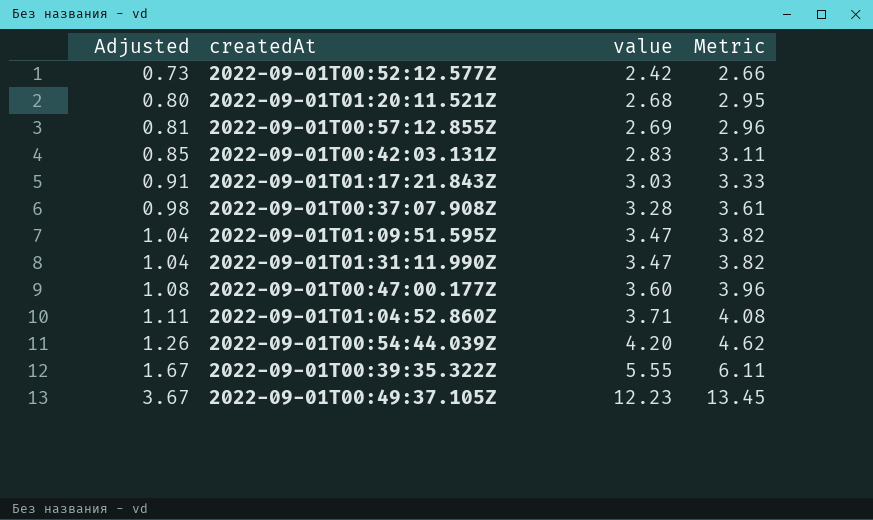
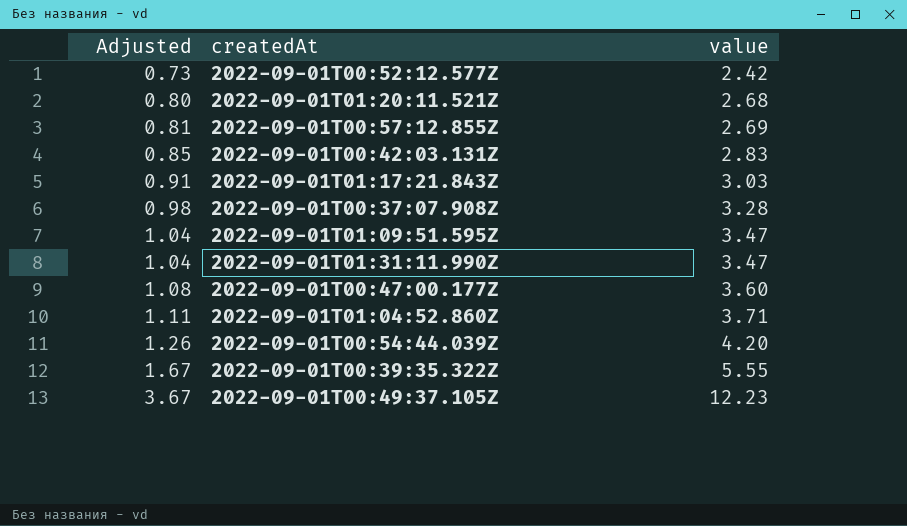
column Metric | formula: [value] * 1.1 -> none

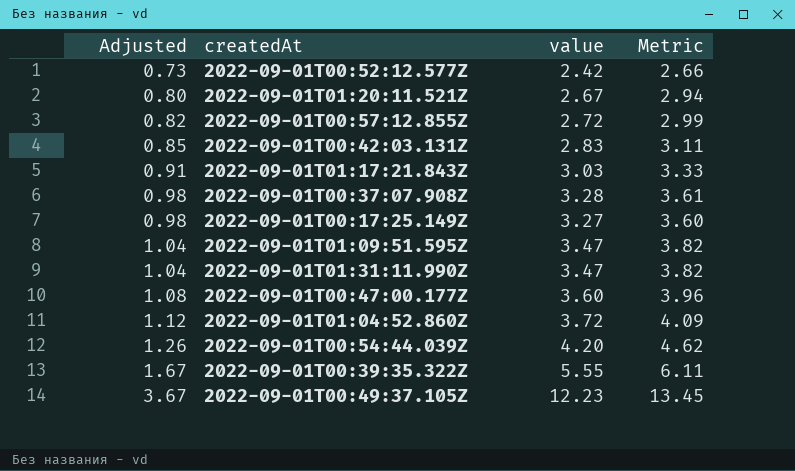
column Metric | formula: none -> [value] * 1.1
2022-09-01T01:20:11.521Z | value: 2.68 -> 2.67
2022-09-01T00:57:12.855Z | Adjusted: 0.81 -> 0.82
2022-09-01T00:57:12.855Z | value: 2.69 -> 2.72
row 2022-09-01T00:17:25.149Z: none -> 0.98 | 3.27 | 3.60
2022-09-01T01:04:52.860Z | Adjusted: 1.11 -> 1.12
2022-09-01T01:04:52.860Z | value: 3.71 -> 3.72

